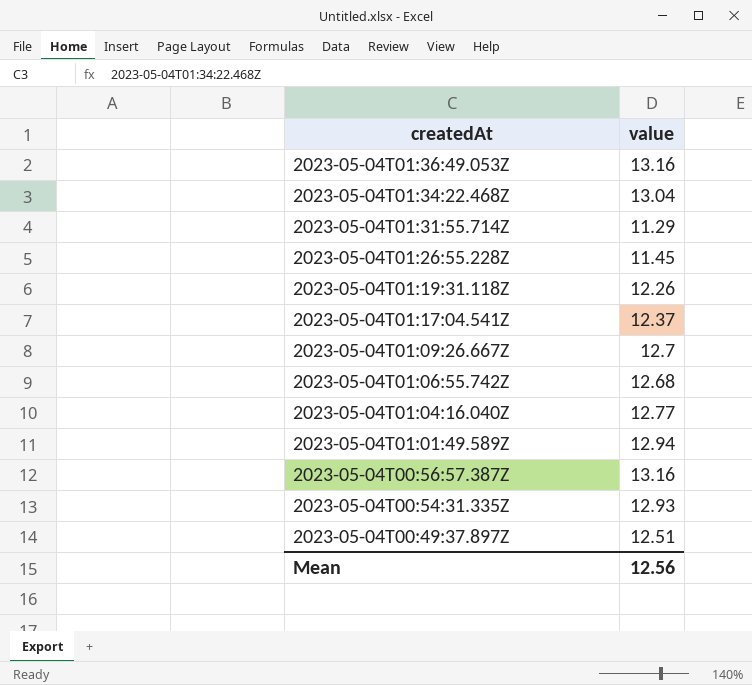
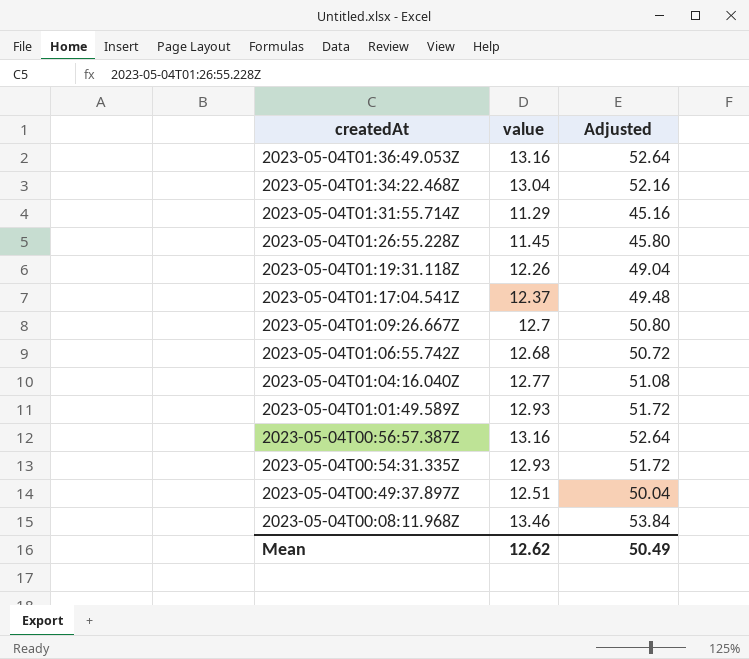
column Adjusted | formula: none -> [value] * 4
2023-05-04T01:01:49.589Z | value: 12.94 -> 12.93
row 2023-05-04T00:08:11.968Z: none -> 13.46 | 53.84
Mean | value: 12.56 -> 12.62

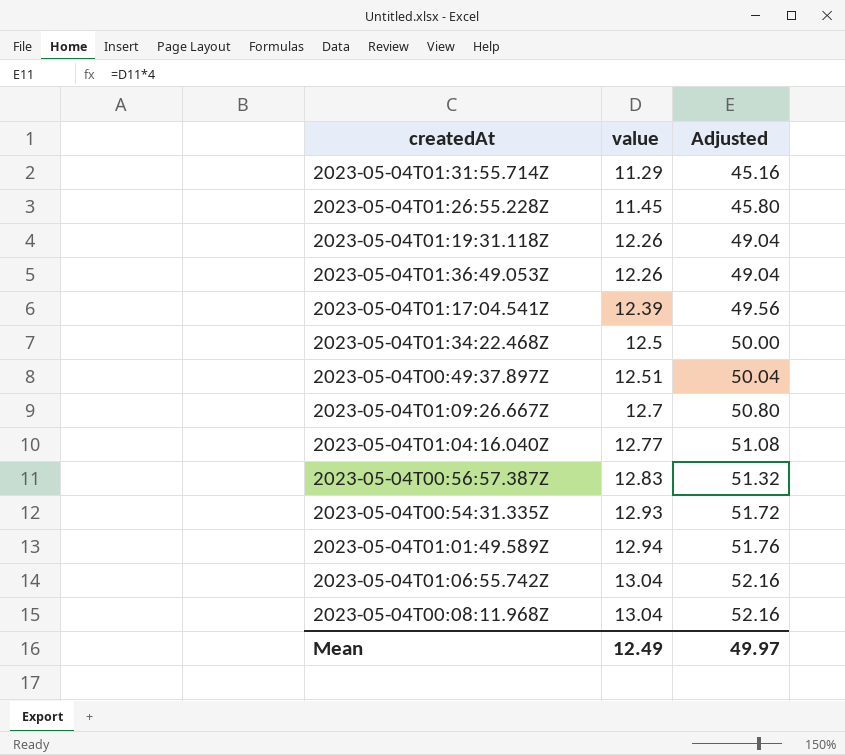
row order: createdAt descending -> value ascending
2023-05-04T01:36:49.053Z | value: 13.16 -> 12.26
2023-05-04T01:36:49.053Z | Adjusted: 52.64 -> 49.04
2023-05-04T01:17:04.541Z | value: 12.37 -> 12.39
2023-05-04T01:17:04.541Z | Adjusted: 49.48 -> 49.56
2023-05-04T01:34:22.468Z | value: 13.04 -> 12.5
2023-05-04T01:34:22.468Z | Adjusted: 52.16 -> 50.00
2023-05-04T00:56:57.387Z | value: 13.16 -> 12.83
2023-05-04T00:56:57.387Z | Adjusted: 52.64 -> 51.32
2023-05-04T01:01:49.589Z | value: 12.93 -> 12.94
2023-05-04T01:01:49.589Z | Adjusted: 51.72 -> 51.76
2023-05-04T01:06:55.742Z | value: 12.68 -> 13.04
2023-05-04T01:06:55.742Z | Adjusted: 50.72 -> 52.16
2023-05-04T00:08:11.968Z | value: 13.46 -> 13.04
2023-05-04T00:08:11.968Z | Adjusted: 53.84 -> 52.16
Mean | value: 12.62 -> 12.49
Mean | Adjusted: 50.49 -> 49.97

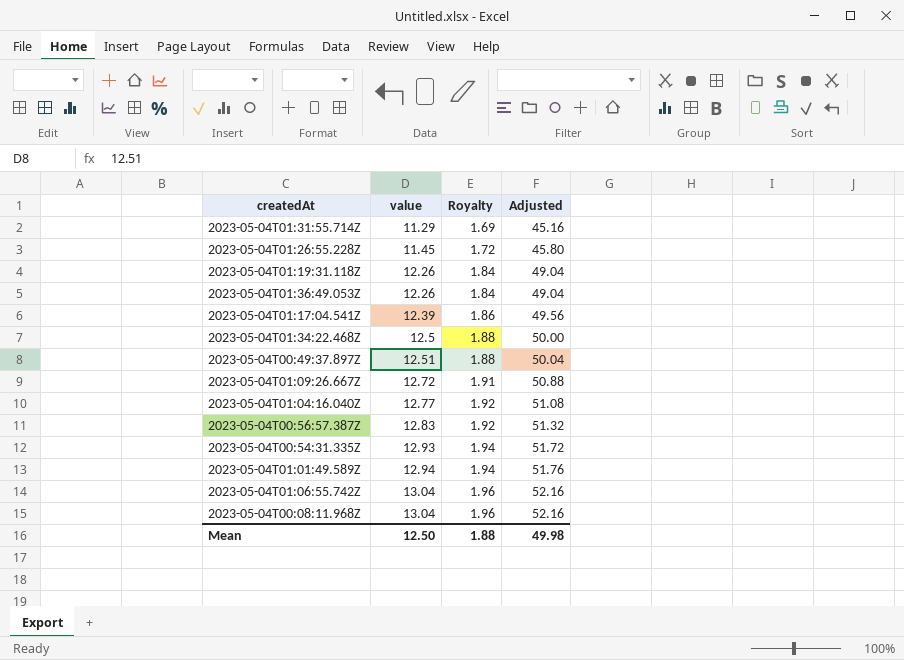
column Royalty | formula: none -> [value] * 0.15
2023-05-04T01:09:26.667Z | value: 12.7 -> 12.72
2023-05-04T01:09:26.667Z | Adjusted: 50.80 -> 50.88
Mean | value: 12.49 -> 12.50
Mean | Adjusted: 49.97 -> 49.98

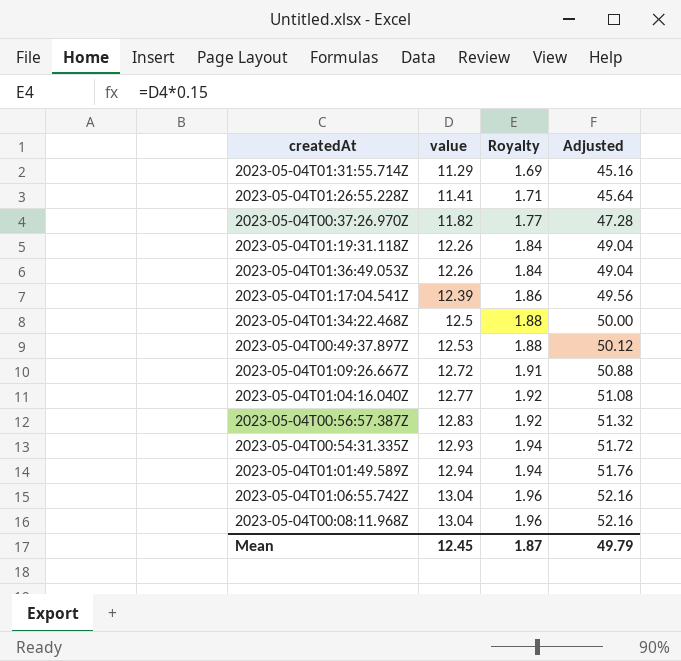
2023-05-04T01:26:55.228Z | value: 11.45 -> 11.41
2023-05-04T01:26:55.228Z | Royalty: 1.72 -> 1.71
2023-05-04T01:26:55.228Z | Adjusted: 45.80 -> 45.64
row 2023-05-04T00:37:26.970Z: none -> 11.82 | 1.77 | 47.28
2023-05-04T00:49:37.897Z | value: 12.51 -> 12.53
2023-05-04T00:49:37.897Z | Adjusted: 50.04 -> 50.12
Mean | value: 12.50 -> 12.45
Mean | Royalty: 1.88 -> 1.87
Mean | Adjusted: 49.98 -> 49.79

